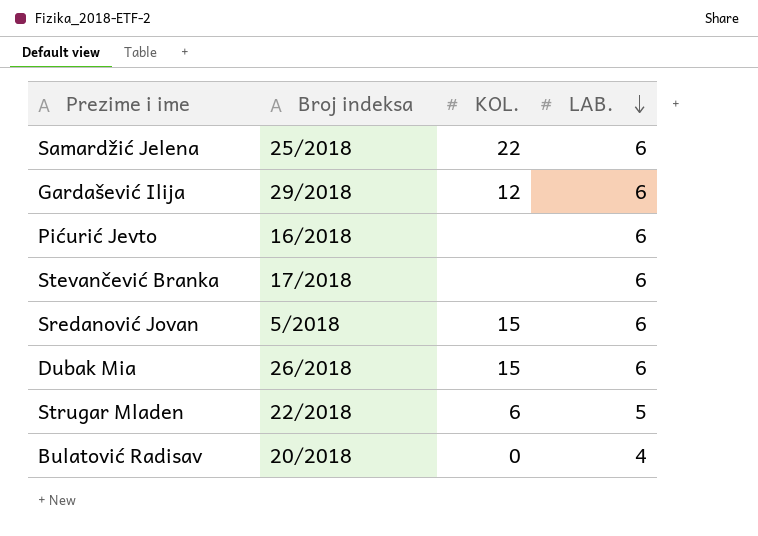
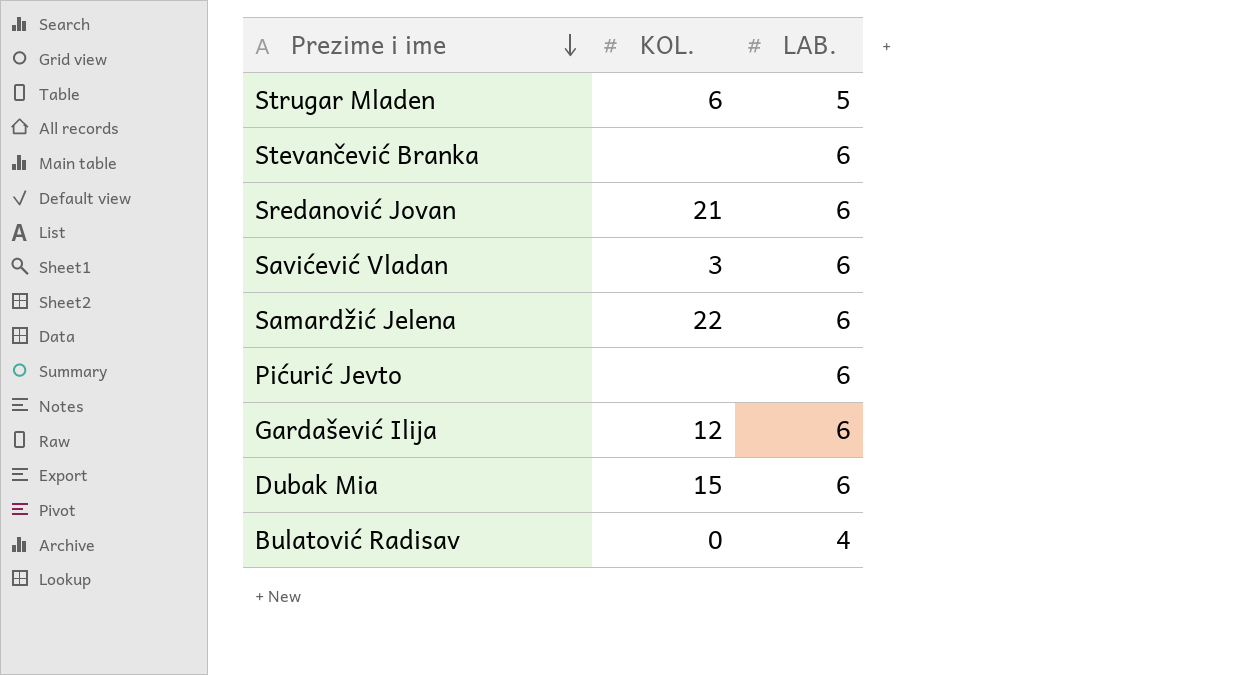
row order: LAB. descending -> Prezime i ime descending
column Broj indeksa | position: 2 -> none
Sredanović Jovan | KOL.: 15 -> 21
row Savićević Vladan: none -> 3 | 6

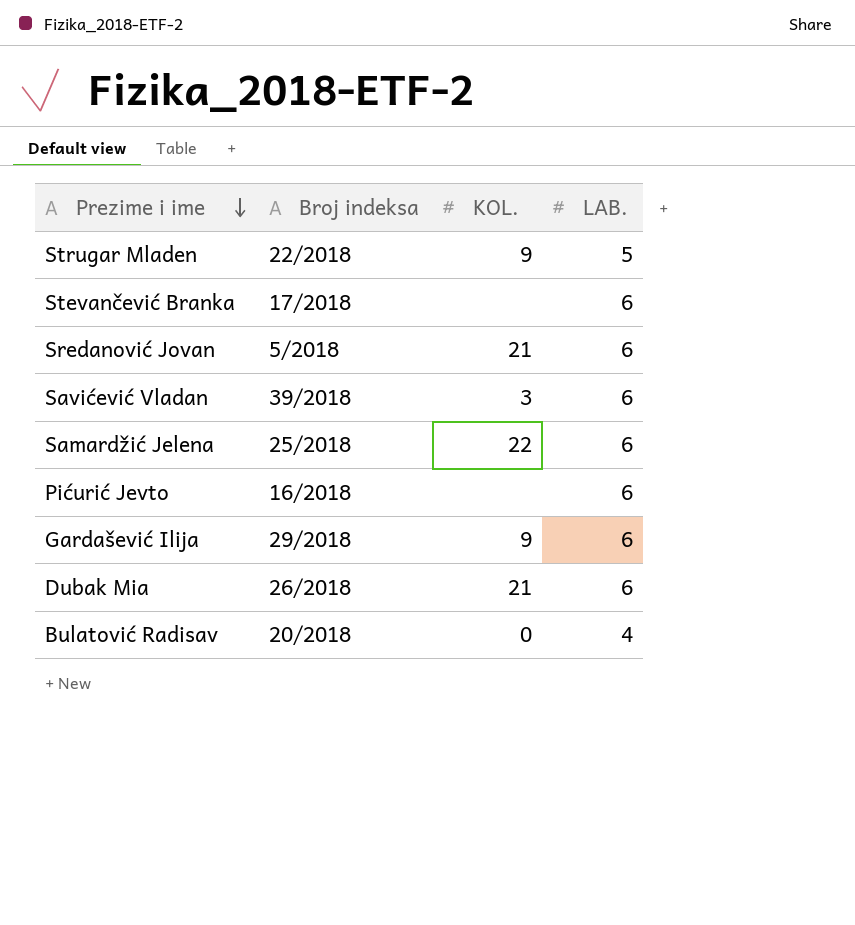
column Broj indeksa | position: none -> 2
Strugar Mladen | KOL.: 6 -> 9
Gardašević Ilija | KOL.: 12 -> 9
Dubak Mia | KOL.: 15 -> 21

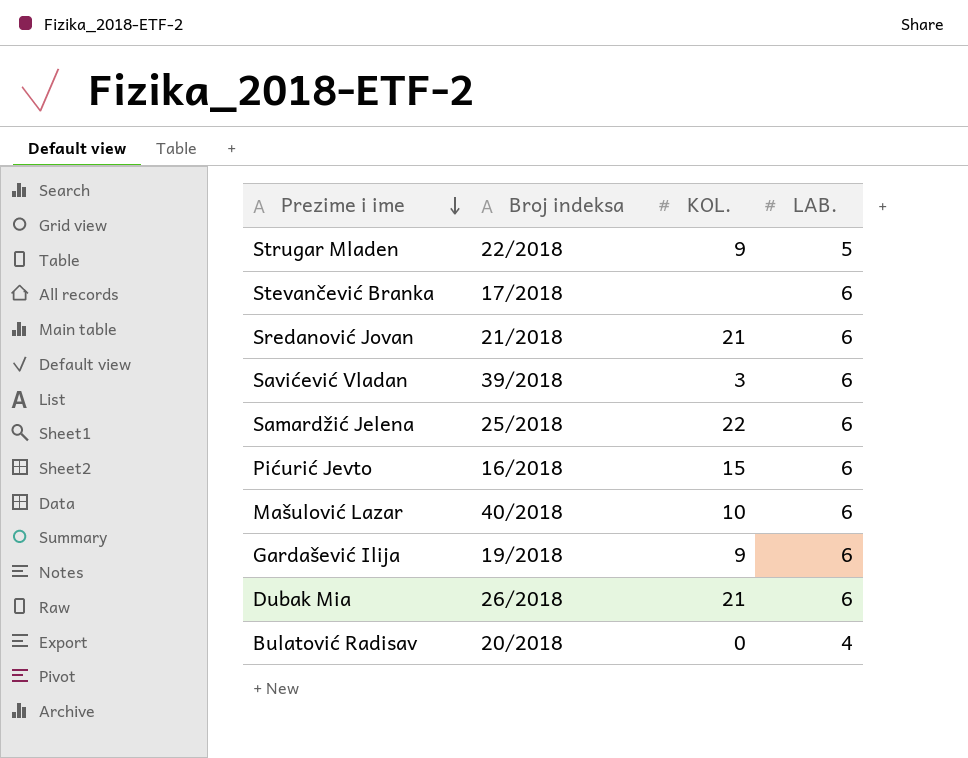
Sredanović Jovan | Broj indeksa: 5/2018 -> 21/2018
Pićurić Jevto | KOL.: none -> 15
row Mašulović Lazar: none -> 40/2018 | 10 | 6
Gardašević Ilija | Broj indeksa: 29/2018 -> 19/2018

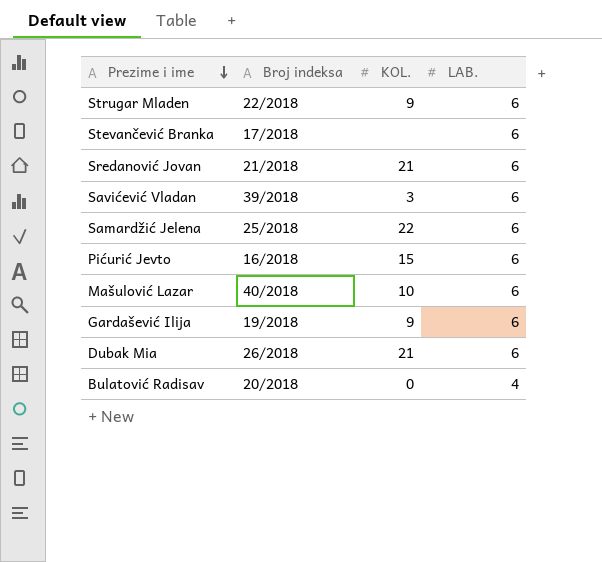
Strugar Mladen | LAB.: 5 -> 6

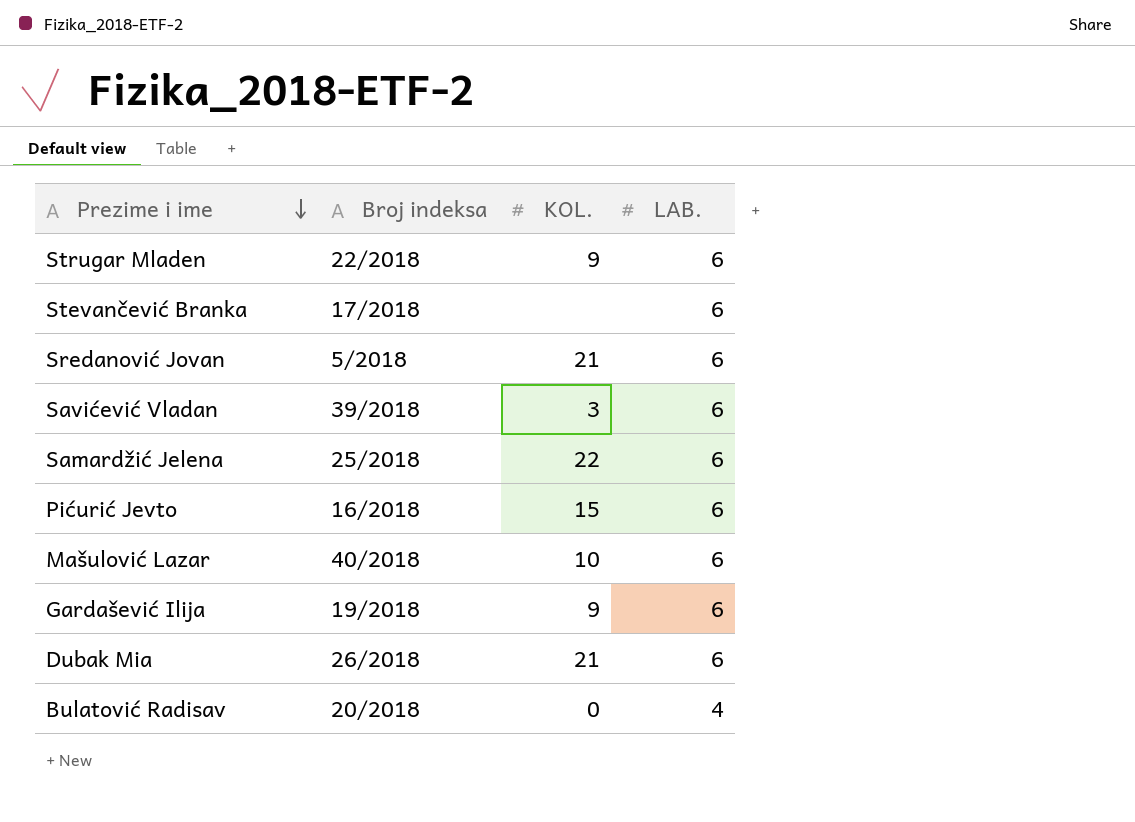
Sredanović Jovan | Broj indeksa: 21/2018 -> 5/2018

